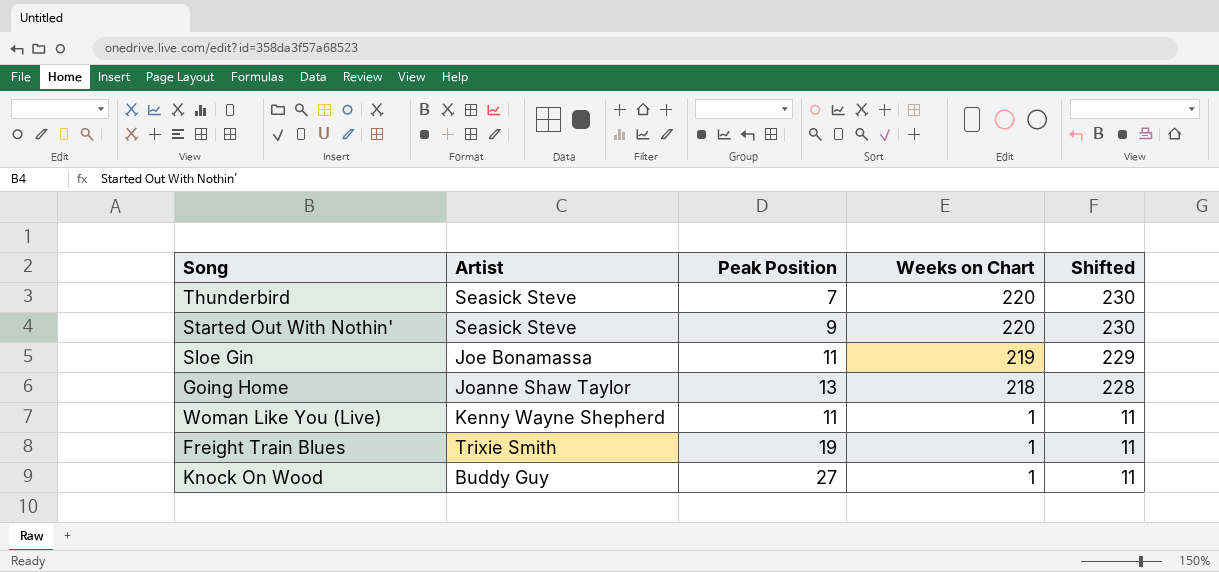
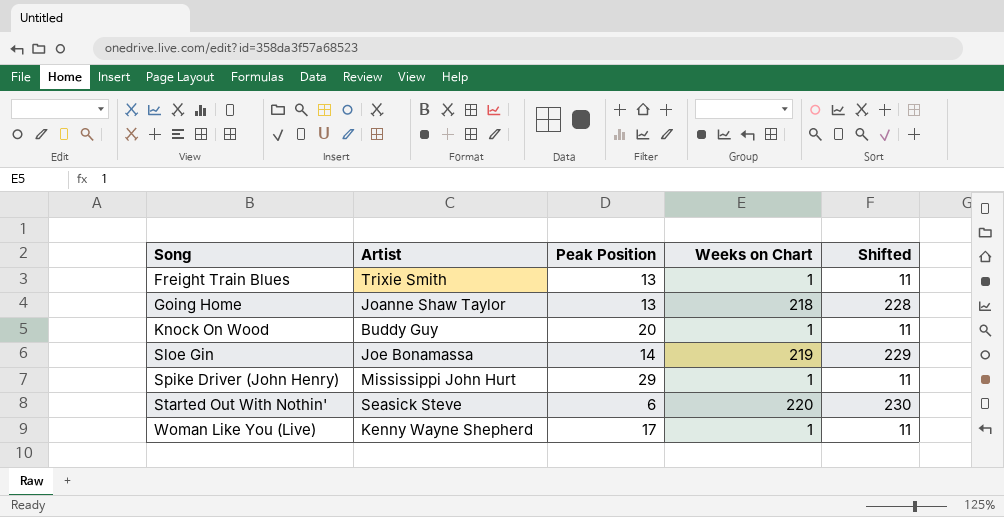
row order: Weeks on Chart descending -> Song ascending
row Thunderbird: Seasick Steve | 7 | 220 | 230 -> none
Freight Train Blues | Peak Position: 19 -> 13
Knock On Wood | Peak Position: 27 -> 20
Sloe Gin | Peak Position: 11 -> 14
row Spike Driver (John Henry): none -> Mississippi John Hurt | 29 | 1 | 11
Started Out With Nothin' | Peak Position: 9 -> 6
Woman Like You (Live) | Peak Position: 11 -> 17

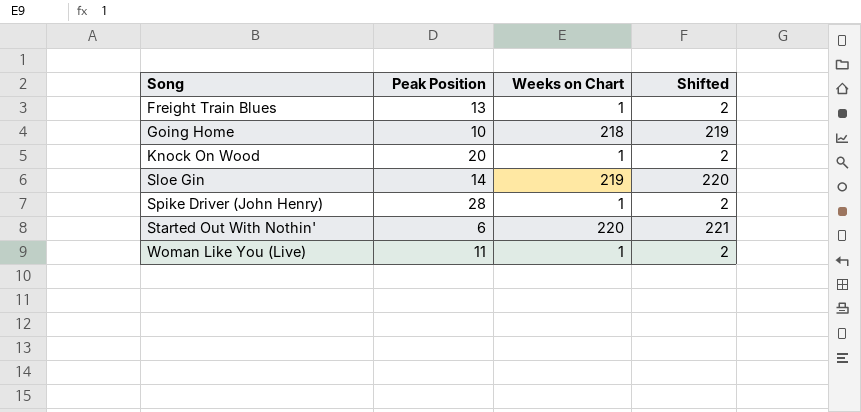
column Artist | position: 2 -> none
column Shifted | formula: [Weeks on Chart] + 10 -> [Weeks on Chart] + 1
Going Home | Peak Position: 13 -> 10
Spike Driver (John Henry) | Peak Position: 29 -> 28
Woman Like You (Live) | Peak Position: 17 -> 11

